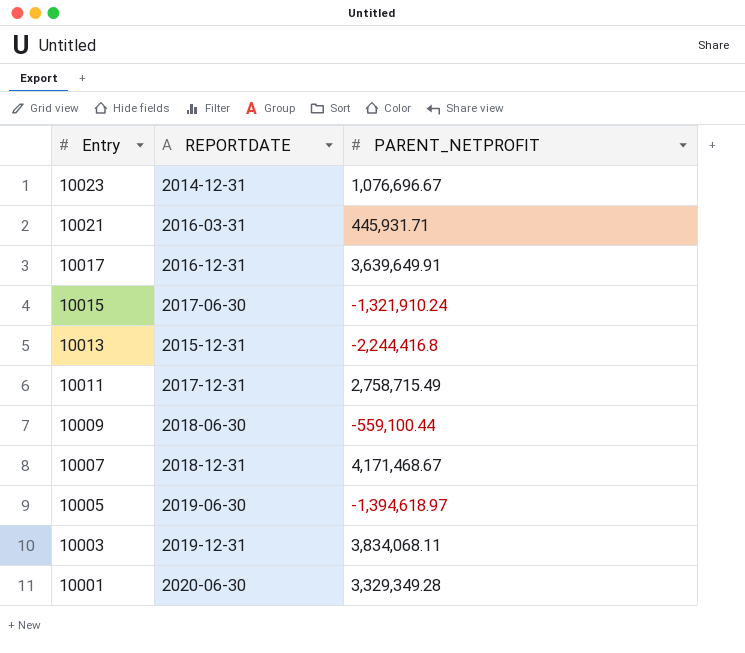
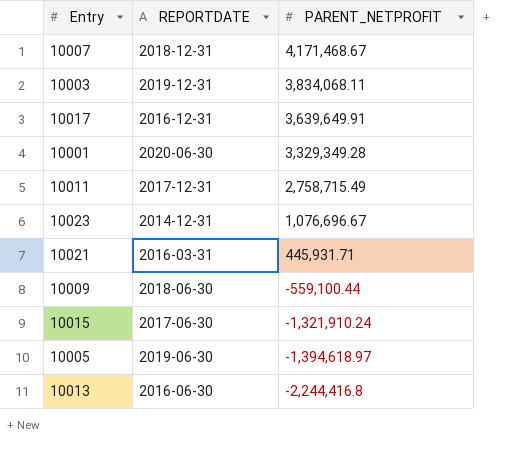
row order: Entry descending -> PARENT_NETPROFIT descending
10013 | REPORTDATE: 2015-12-31 -> 2016-06-30

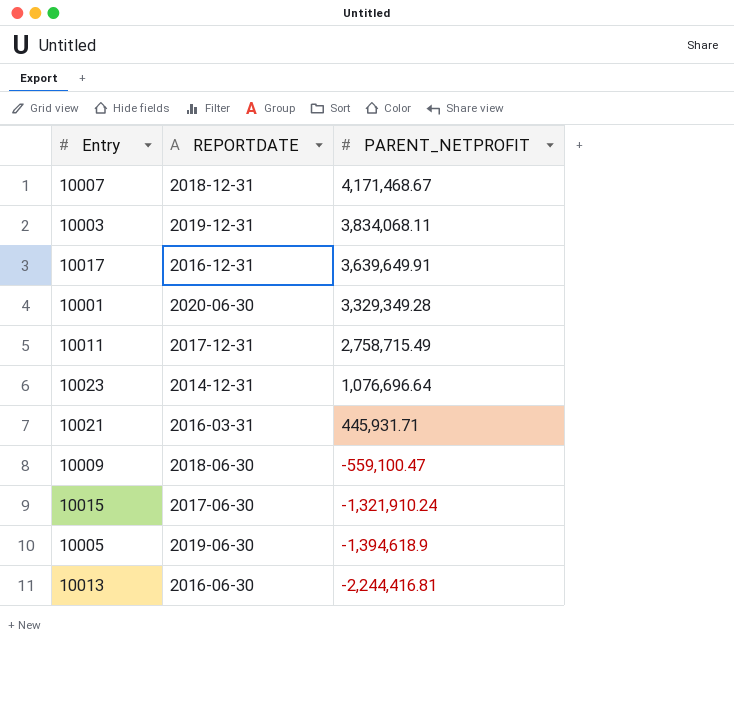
10023 | PARENT_NETPROFIT: 1,076,696.67 -> 1,076,696.64
10009 | PARENT_NETPROFIT: -559,100.44 -> -559,100.47
10005 | PARENT_NETPROFIT: -1,394,618.97 -> -1,394,618.9
10013 | PARENT_NETPROFIT: -2,244,416.8 -> -2,244,416.81

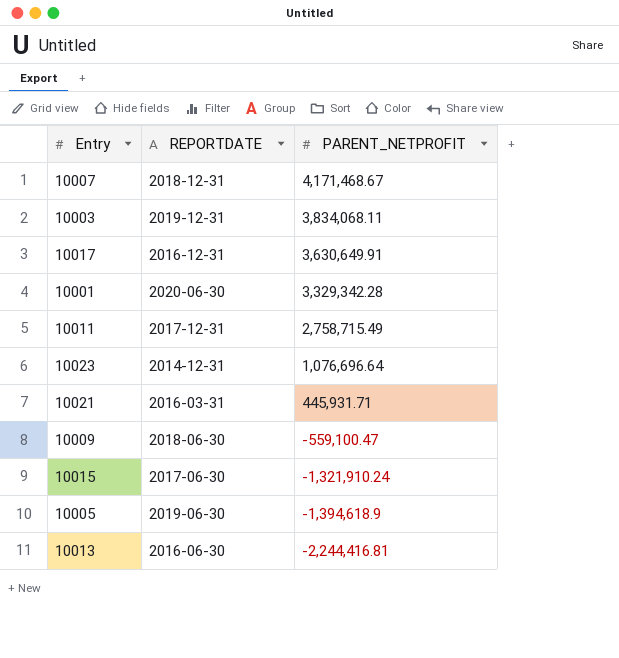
10017 | PARENT_NETPROFIT: 3,639,649.91 -> 3,630,649.91
10001 | PARENT_NETPROFIT: 3,329,349.28 -> 3,329,342.28

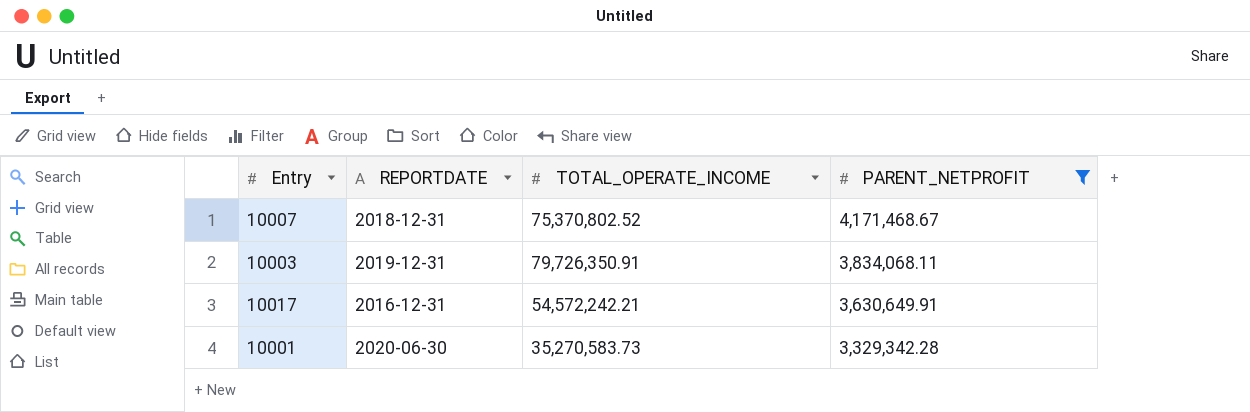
filter: none -> PARENT_NETPROFIT >= 3,329,342.28
column TOTAL_OPERATE_INCOME | position: none -> 3

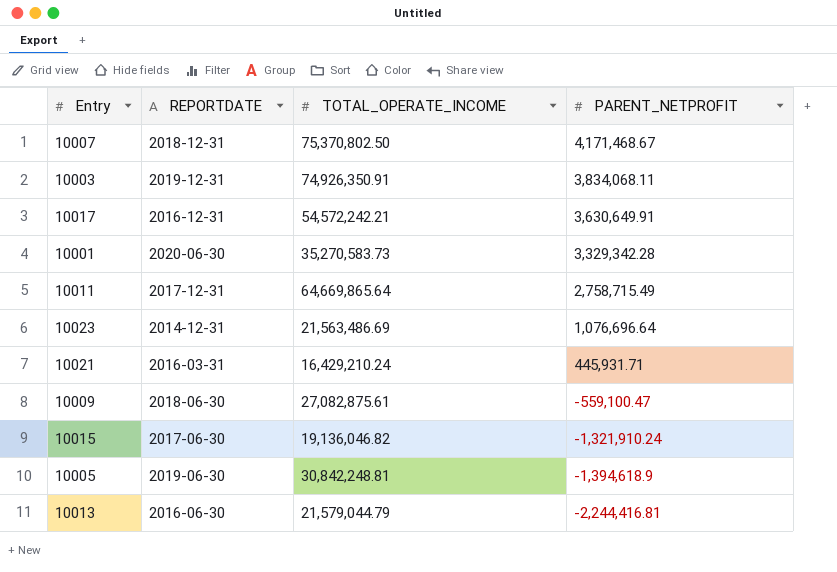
filter: PARENT_NETPROFIT >= 3,329,342.28 -> none
10007 | TOTAL_OPERATE_INCOME: 75,370,802.52 -> 75,370,802.50
10003 | TOTAL_OPERATE_INCOME: 79,726,350.91 -> 74,926,350.91

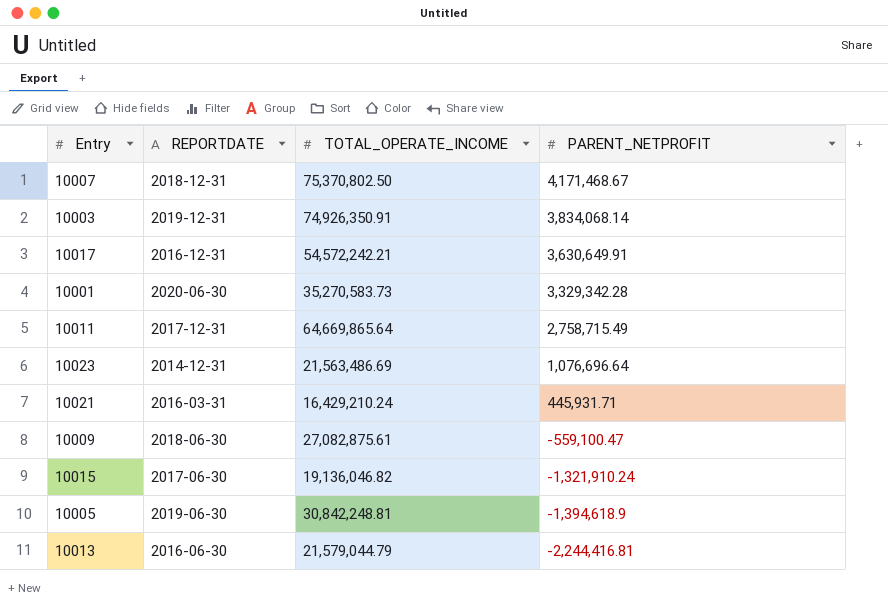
10003 | PARENT_NETPROFIT: 3,834,068.11 -> 3,834,068.14

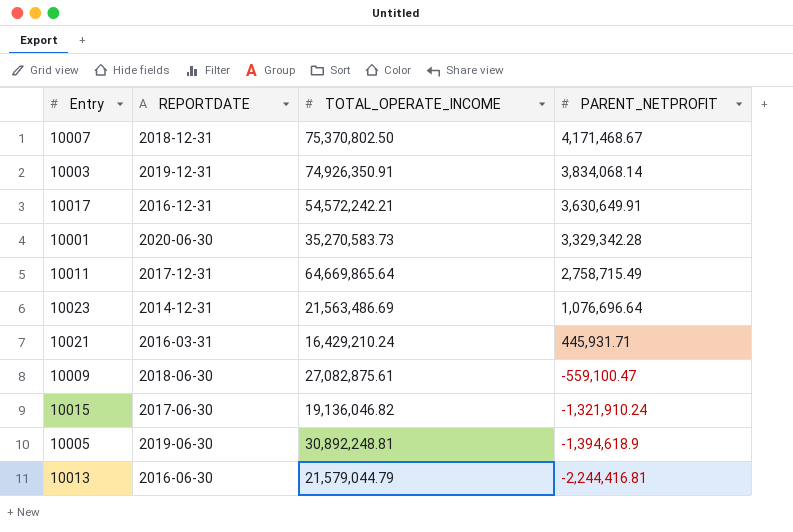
10005 | TOTAL_OPERATE_INCOME: 30,842,248.81 -> 30,892,248.81

